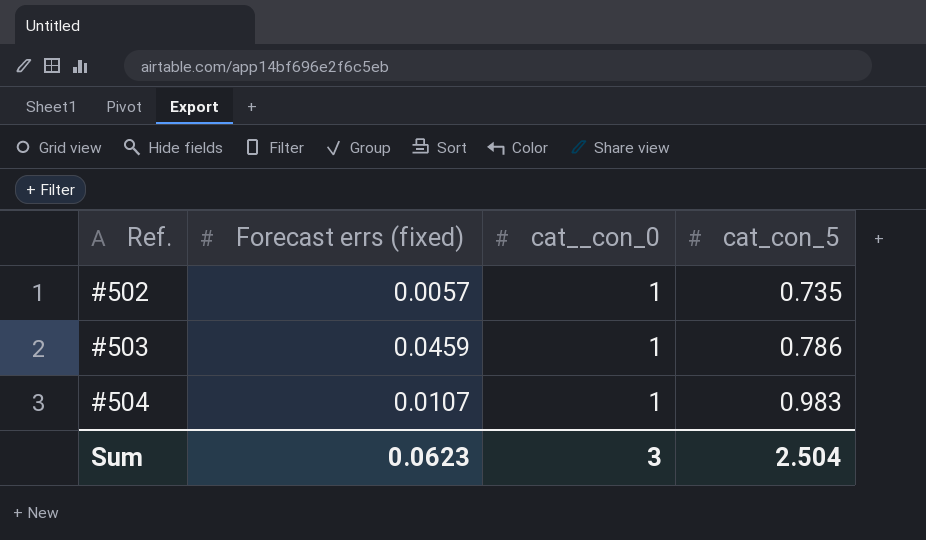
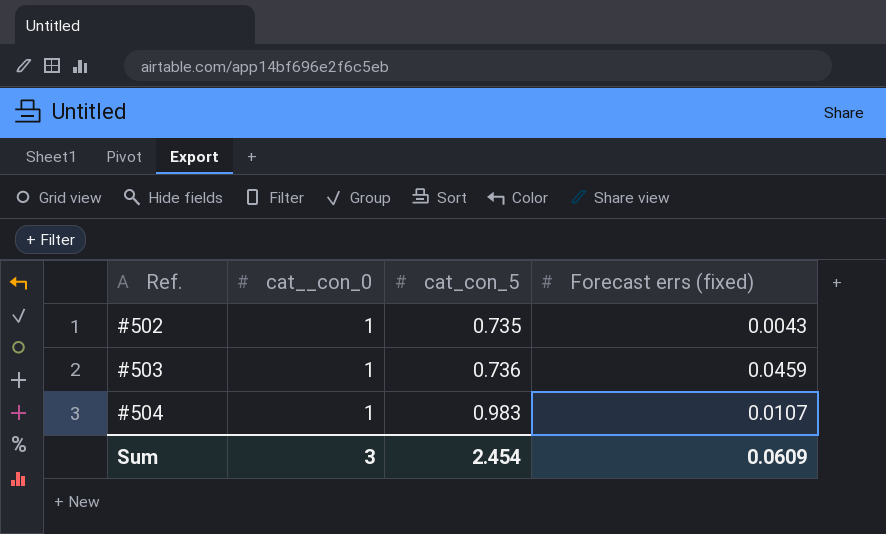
column Forecast errs (fixed) | position: 2 -> 4
#502 | Forecast errs (fixed): 0.0057 -> 0.0043
#503 | cat_con_5: 0.786 -> 0.736
Sum | cat_con_5: 2.504 -> 2.454
Sum | Forecast errs (fixed): 0.0623 -> 0.0609

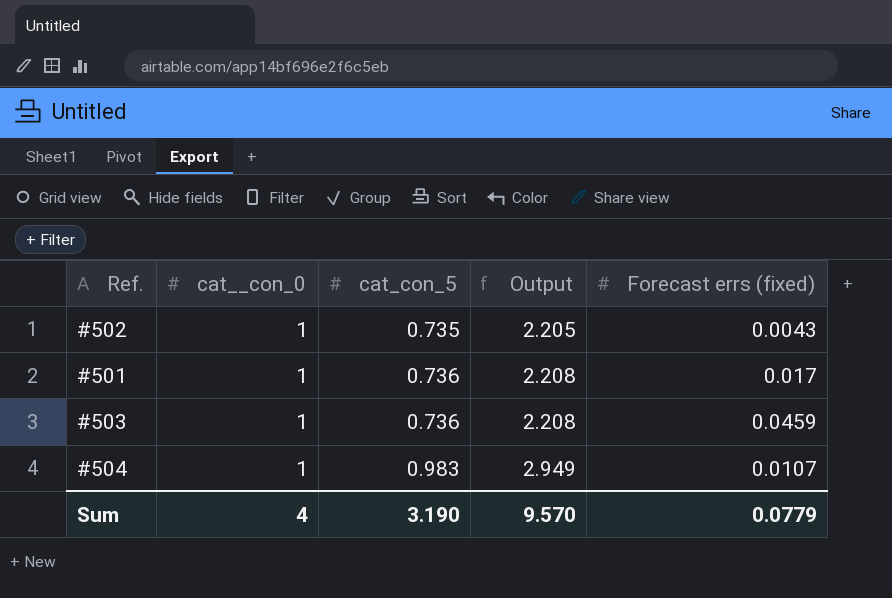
column Output | formula: none -> [cat_con_5] * 3
row #501: none -> 1 | 0.736 | 2.208 | 0.017
Sum | cat__con_0: 3 -> 4
Sum | cat_con_5: 2.454 -> 3.190
Sum | Forecast errs (fixed): 0.0609 -> 0.0779

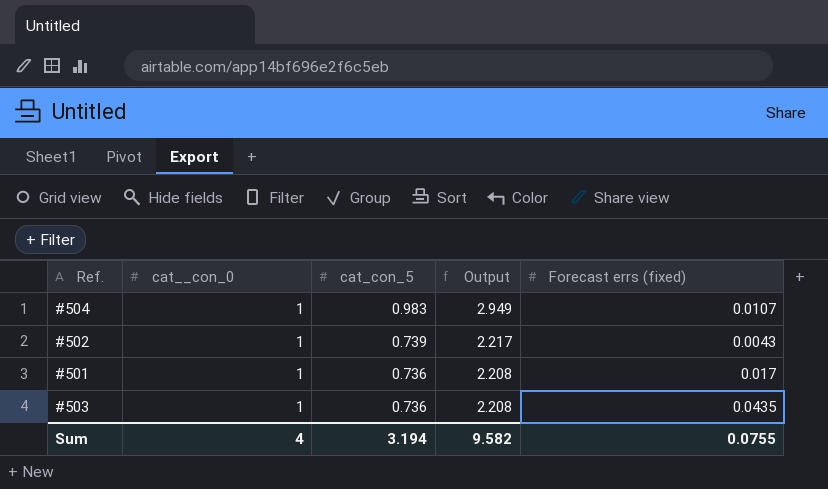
row order: cat_con_5 ascending -> cat_con_5 descending
#502 | cat_con_5: 0.735 -> 0.739
#502 | Output: 2.205 -> 2.217
#503 | Forecast errs (fixed): 0.0459 -> 0.0435
Sum | cat_con_5: 3.190 -> 3.194
Sum | Output: 9.570 -> 9.582
Sum | Forecast errs (fixed): 0.0779 -> 0.0755

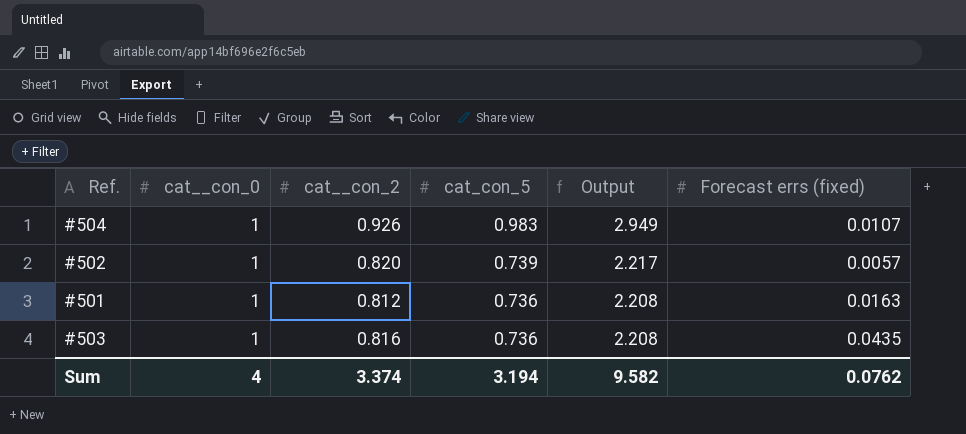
column cat__con_2 | position: none -> 3
#502 | Forecast errs (fixed): 0.0043 -> 0.0057
#501 | Forecast errs (fixed): 0.017 -> 0.0163
Sum | Forecast errs (fixed): 0.0755 -> 0.0762

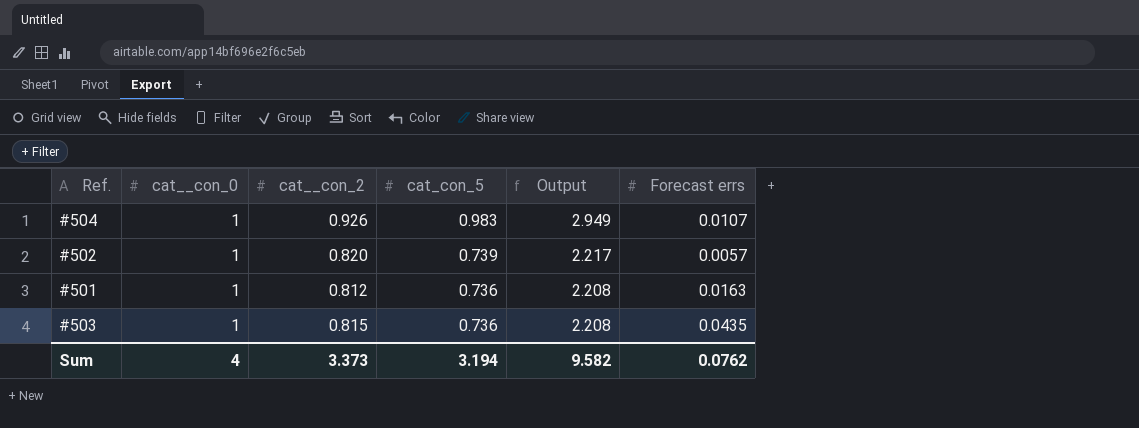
column name: Forecast errs (fixed) -> Forecast errs
#503 | cat__con_2: 0.816 -> 0.815
Sum | cat__con_2: 3.374 -> 3.373

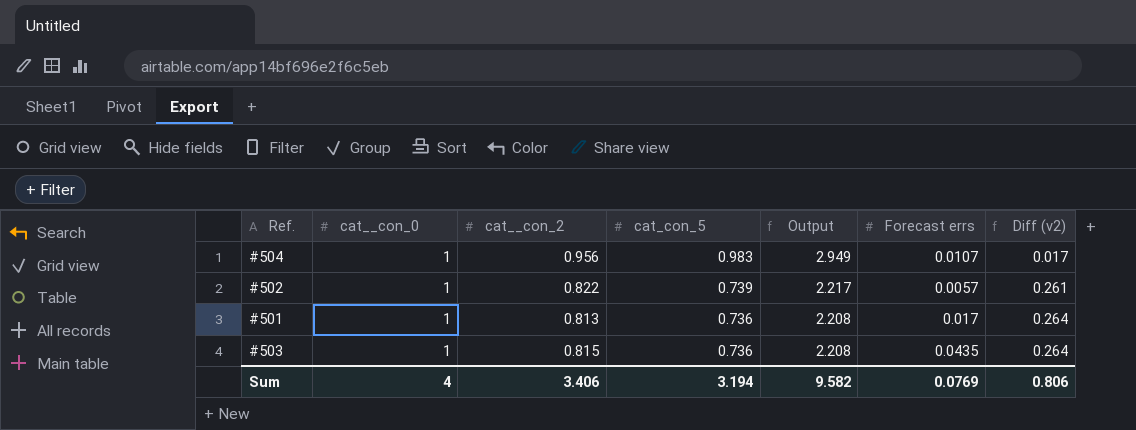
column Diff (v2) | formula: none -> [cat__con_0] - [cat_con_5]
#504 | cat__con_2: 0.926 -> 0.956
#502 | cat__con_2: 0.820 -> 0.822
#501 | cat__con_2: 0.812 -> 0.813
#501 | Forecast errs: 0.0163 -> 0.017
Sum | cat__con_2: 3.373 -> 3.406
Sum | Forecast errs: 0.0762 -> 0.0769

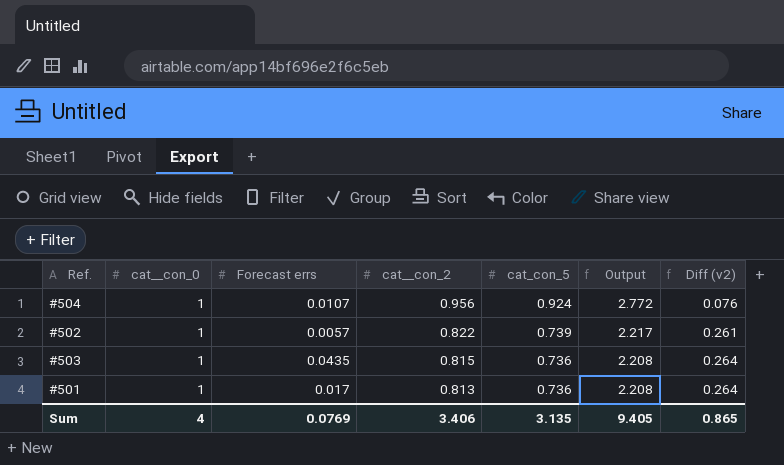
row order: cat_con_5 descending -> cat__con_2 descending
column Forecast errs | position: 6 -> 3
#504 | cat_con_5: 0.983 -> 0.924
#504 | Output: 2.949 -> 2.772
#504 | Diff (v2): 0.017 -> 0.076
Sum | cat_con_5: 3.194 -> 3.135
Sum | Output: 9.582 -> 9.405
Sum | Diff (v2): 0.806 -> 0.865

